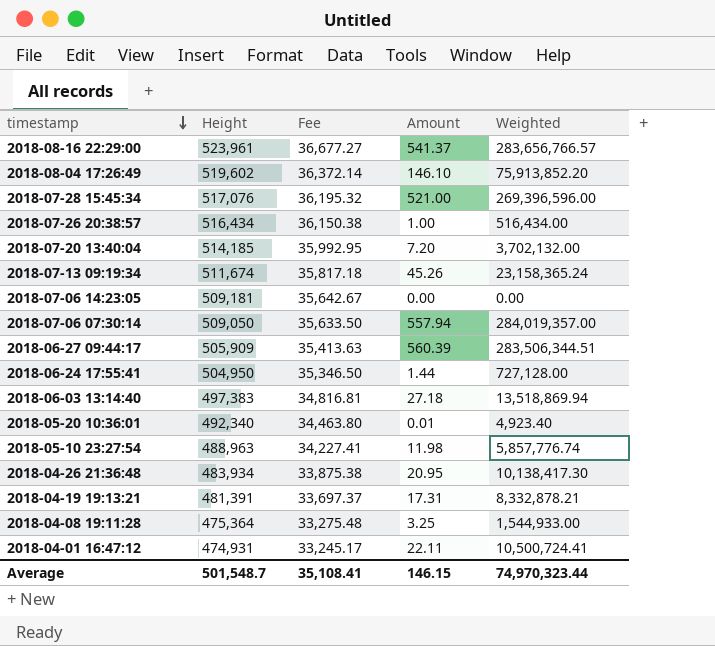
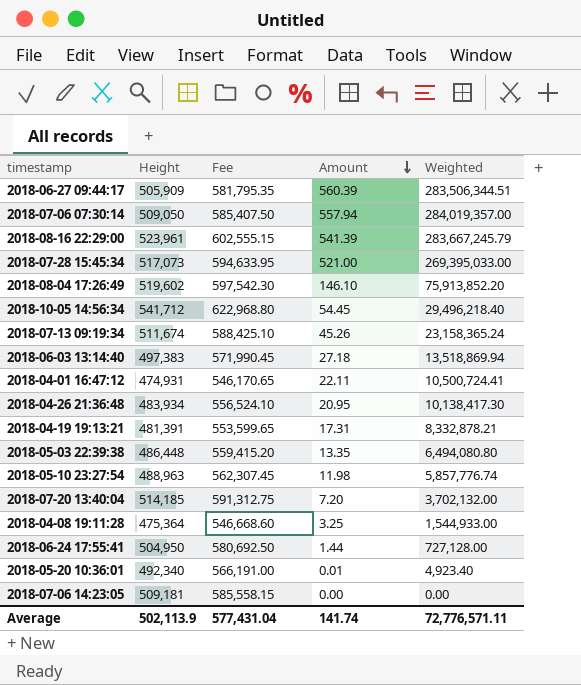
row order: timestamp descending -> Amount descending
column Fee | formula: [Height] * 0.07 -> [Height] * 1.15
row 2018-07-26 20:38:57: 516,434 | 36,150.38 | 1.00 | 516,434.00 -> none
2018-08-16 22:29:00 | Amount: 541.37 -> 541.39
2018-08-16 22:29:00 | Weighted: 283,656,766.57 -> 283,667,245.79
2018-07-28 15:45:34 | Height: 517,076 -> 517,073
2018-07-28 15:45:34 | Weighted: 269,396,596.00 -> 269,395,033.00
row 2018-10-05 14:56:34: none -> 541,712 | 622,968.80 | 54.45 | 29,496,218.40
row 2018-05-03 22:39:38: none -> 486,448 | 559,415.20 | 13.35 | 6,494,080.80
Average | Height: 501,548.7 -> 502,113.9
Average | Fee: 35,108.41 -> 577,431.04
Average | Amount: 146.15 -> 141.74
Average | Weighted: 74,970,323.44 -> 72,776,571.11

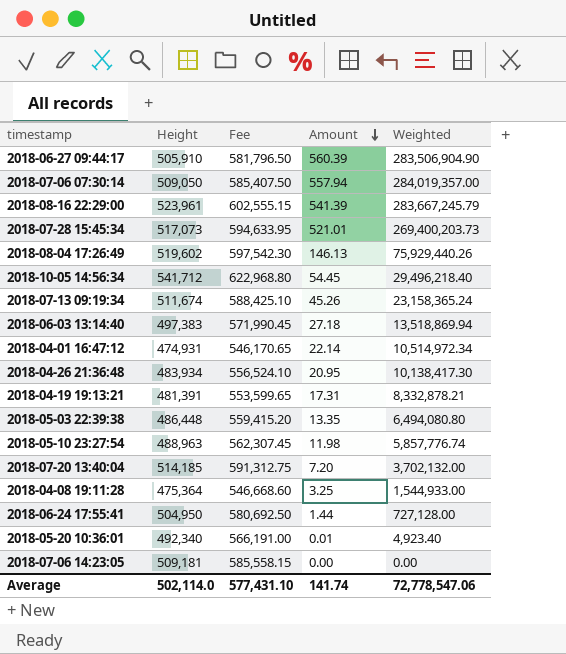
2018-06-27 09:44:17 | Height: 505,909 -> 505,910
2018-06-27 09:44:17 | Fee: 581,795.35 -> 581,796.50
2018-06-27 09:44:17 | Weighted: 283,506,344.51 -> 283,506,904.90
2018-07-28 15:45:34 | Amount: 521.00 -> 521.01
2018-07-28 15:45:34 | Weighted: 269,395,033.00 -> 269,400,203.73
2018-08-04 17:26:49 | Amount: 146.10 -> 146.13
2018-08-04 17:26:49 | Weighted: 75,913,852.20 -> 75,929,440.26
2018-04-01 16:47:12 | Amount: 22.11 -> 22.14
2018-04-01 16:47:12 | Weighted: 10,500,724.41 -> 10,514,972.34
Average | Height: 502,113.9 -> 502,114.0
Average | Fee: 577,431.04 -> 577,431.10
Average | Weighted: 72,776,571.11 -> 72,778,547.06

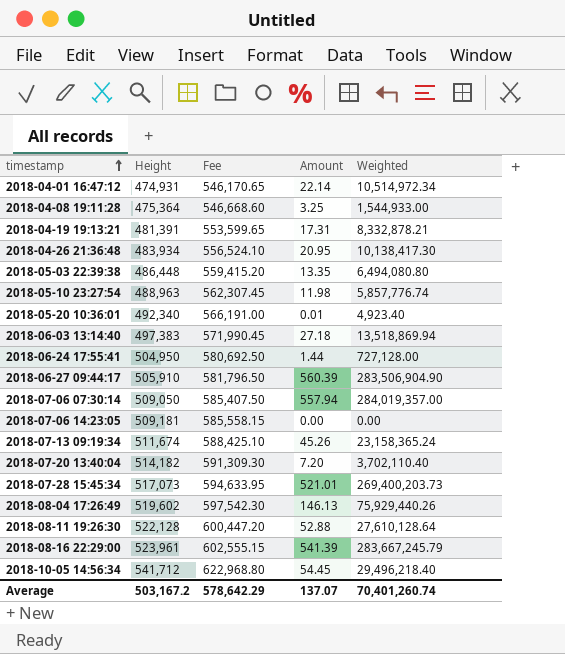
row order: Amount descending -> timestamp ascending
2018-07-20 13:40:04 | Height: 514,185 -> 514,182
2018-07-20 13:40:04 | Fee: 591,312.75 -> 591,309.30
2018-07-20 13:40:04 | Weighted: 3,702,132.00 -> 3,702,110.40
row 2018-08-11 19:26:30: none -> 522,128 | 600,447.20 | 52.88 | 27,610,128.64
Average | Height: 502,114.0 -> 503,167.2
Average | Fee: 577,431.10 -> 578,642.29
Average | Amount: 141.74 -> 137.07
Average | Weighted: 72,778,547.06 -> 70,401,260.74

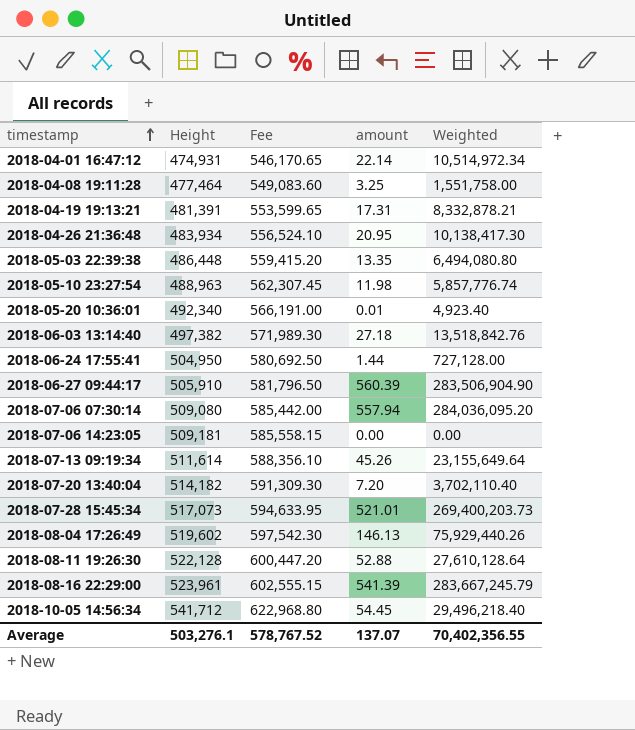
column name: Amount -> amount
2018-04-08 19:11:28 | Height: 475,364 -> 477,464
2018-04-08 19:11:28 | Fee: 546,668.60 -> 549,083.60
2018-04-08 19:11:28 | Weighted: 1,544,933.00 -> 1,551,758.00
2018-06-03 13:14:40 | Height: 497,383 -> 497,382
2018-06-03 13:14:40 | Fee: 571,990.45 -> 571,989.30
2018-06-03 13:14:40 | Weighted: 13,518,869.94 -> 13,518,842.76
2018-07-06 07:30:14 | Height: 509,050 -> 509,080
2018-07-06 07:30:14 | Fee: 585,407.50 -> 585,442.00
2018-07-06 07:30:14 | Weighted: 284,019,357.00 -> 284,036,095.20
2018-07-13 09:19:34 | Height: 511,674 -> 511,614
2018-07-13 09:19:34 | Fee: 588,425.10 -> 588,356.10
2018-07-13 09:19:34 | Weighted: 23,158,365.24 -> 23,155,649.64
Average | Height: 503,167.2 -> 503,276.1
Average | Fee: 578,642.29 -> 578,767.52
Average | Weighted: 70,401,260.74 -> 70,402,356.55

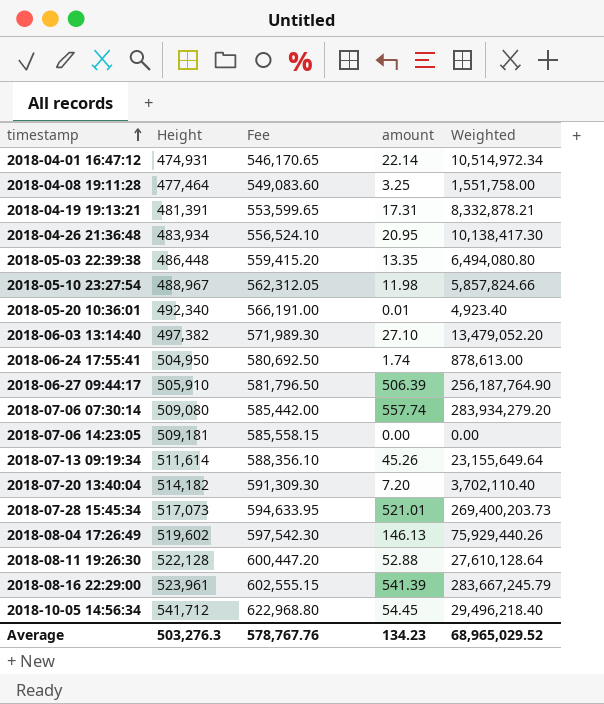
2018-05-10 23:27:54 | Height: 488,963 -> 488,967
2018-05-10 23:27:54 | Fee: 562,307.45 -> 562,312.05
2018-05-10 23:27:54 | Weighted: 5,857,776.74 -> 5,857,824.66
2018-06-03 13:14:40 | amount: 27.18 -> 27.10
2018-06-03 13:14:40 | Weighted: 13,518,842.76 -> 13,479,052.20
2018-06-24 17:55:41 | amount: 1.44 -> 1.74
2018-06-24 17:55:41 | Weighted: 727,128.00 -> 878,613.00
2018-06-27 09:44:17 | amount: 560.39 -> 506.39
2018-06-27 09:44:17 | Weighted: 283,506,904.90 -> 256,187,764.90
2018-07-06 07:30:14 | amount: 557.94 -> 557.74
2018-07-06 07:30:14 | Weighted: 284,036,095.20 -> 283,934,279.20
Average | Height: 503,276.1 -> 503,276.3
Average | Fee: 578,767.52 -> 578,767.76
Average | amount: 137.07 -> 134.23
Average | Weighted: 70,402,356.55 -> 68,965,029.52

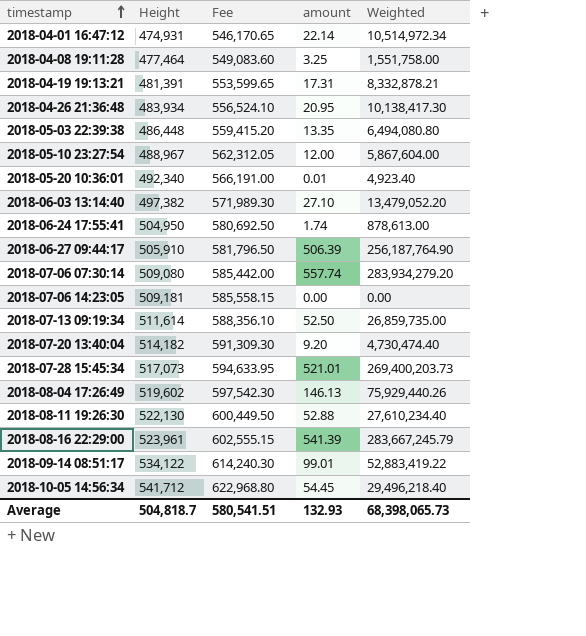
2018-05-10 23:27:54 | amount: 11.98 -> 12.00
2018-05-10 23:27:54 | Weighted: 5,857,824.66 -> 5,867,604.00
2018-07-13 09:19:34 | amount: 45.26 -> 52.50
2018-07-13 09:19:34 | Weighted: 23,155,649.64 -> 26,859,735.00
2018-07-20 13:40:04 | amount: 7.20 -> 9.20
2018-07-20 13:40:04 | Weighted: 3,702,110.40 -> 4,730,474.40
2018-08-11 19:26:30 | Height: 522,128 -> 522,130
2018-08-11 19:26:30 | Fee: 600,447.20 -> 600,449.50
2018-08-11 19:26:30 | Weighted: 27,610,128.64 -> 27,610,234.40
row 2018-09-14 08:51:17: none -> 534,122 | 614,240.30 | 99.01 | 52,883,419.22
Average | Height: 503,276.3 -> 504,818.7
Average | Fee: 578,767.76 -> 580,541.51
Average | amount: 134.23 -> 132.93
Average | Weighted: 68,965,029.52 -> 68,398,065.73

